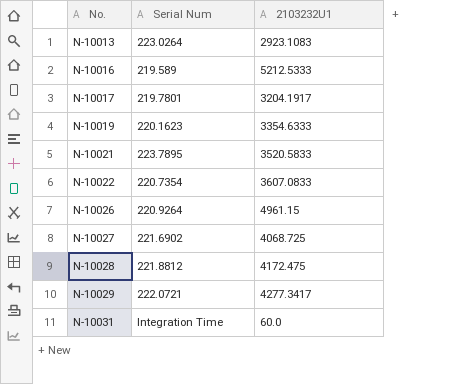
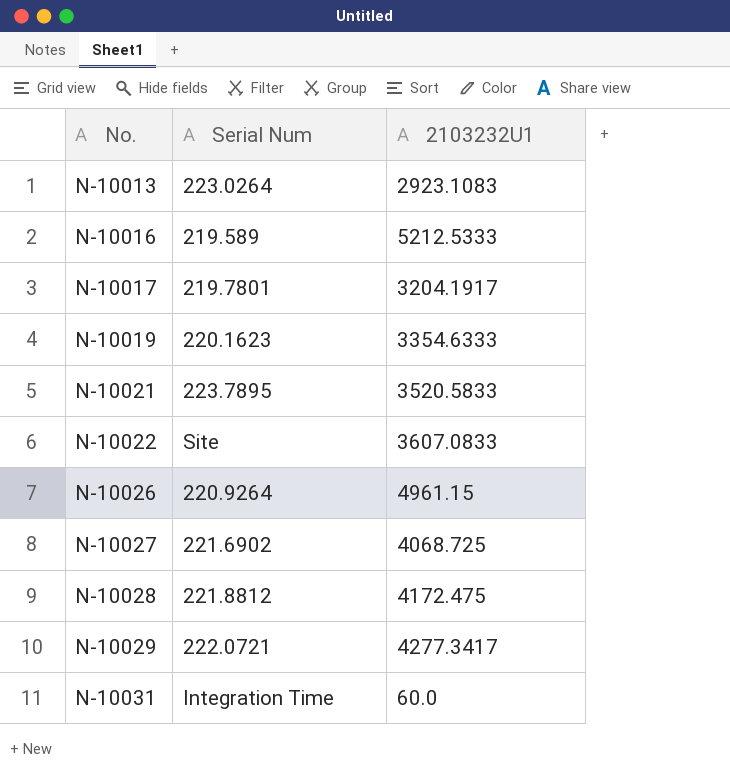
N-10022 | Serial Num: 220.7354 -> Site

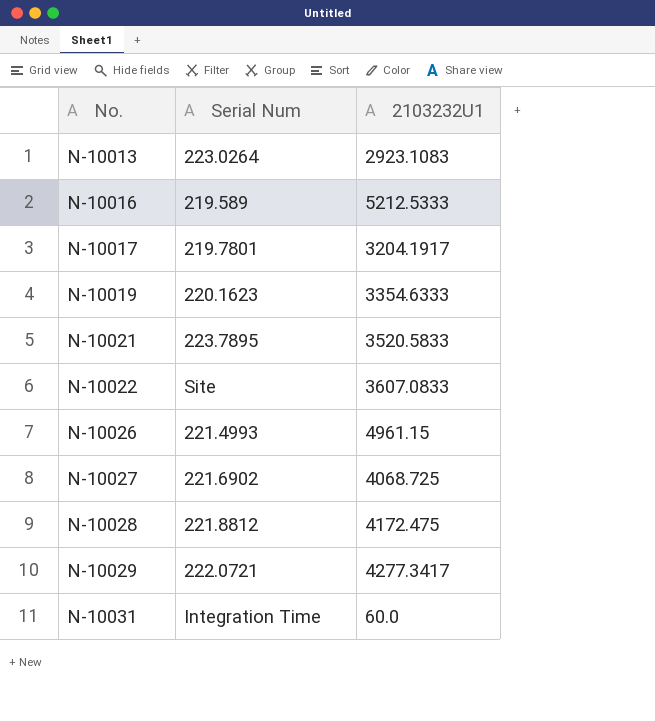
N-10026 | Serial Num: 220.9264 -> 221.4993

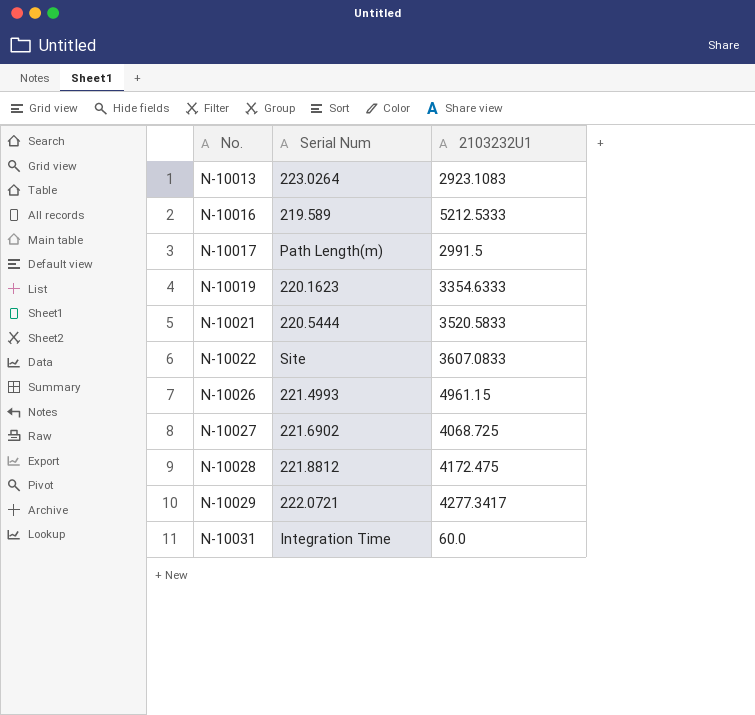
N-10017 | Serial Num: 219.7801 -> Path Length(m)
N-10017 | 2103232U1: 3204.1917 -> 2991.5
N-10021 | Serial Num: 223.7895 -> 220.5444

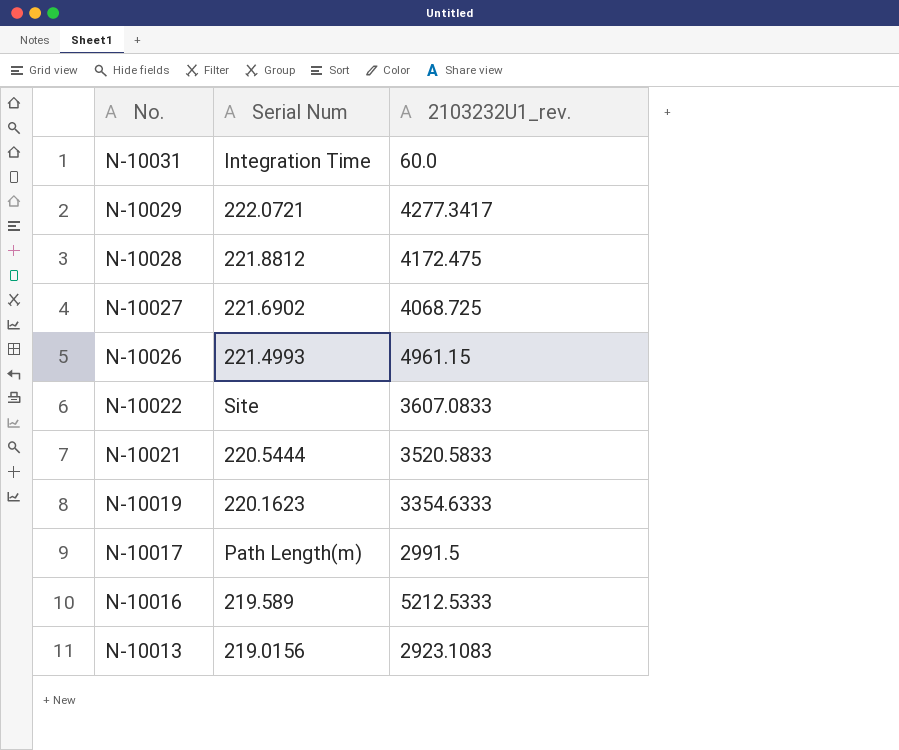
row order: No. ascending -> No. descending
column name: 2103232U1 -> 2103232U1_rev.
N-10013 | Serial Num: 223.0264 -> 219.0156

